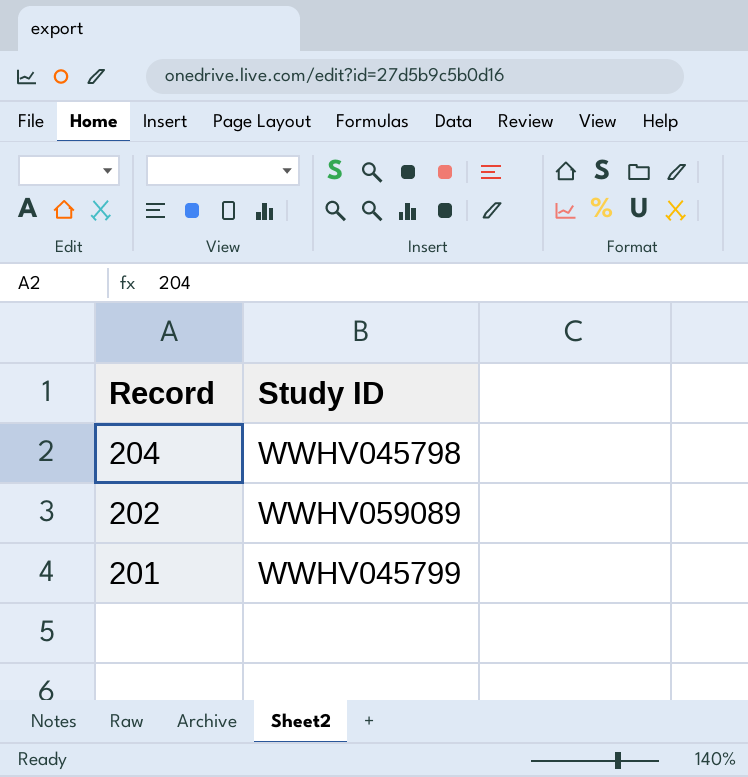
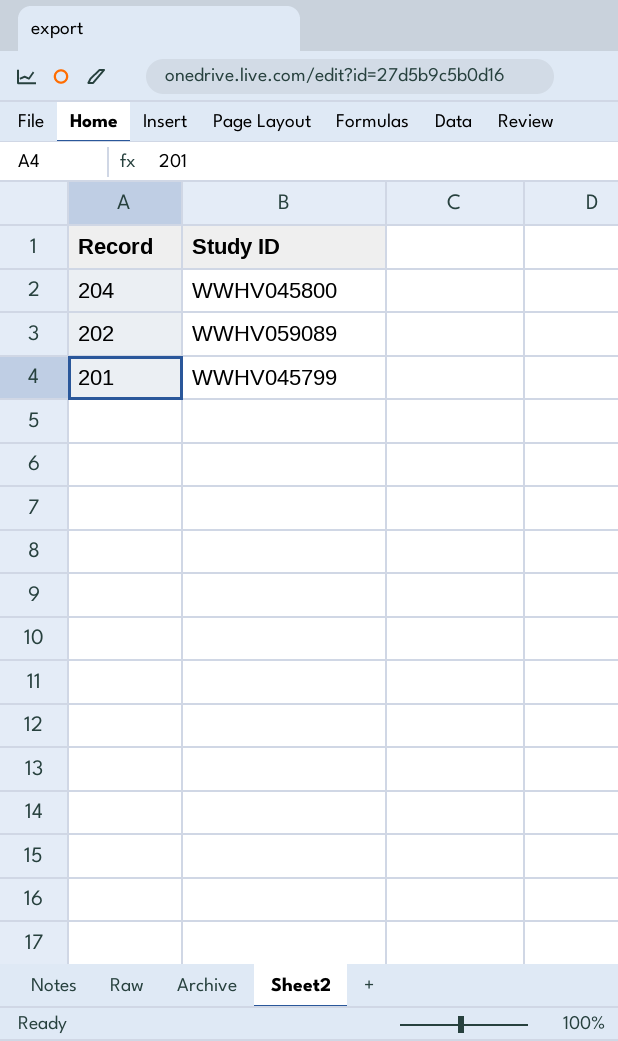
204 | Study ID: WWHV045798 -> WWHV045800

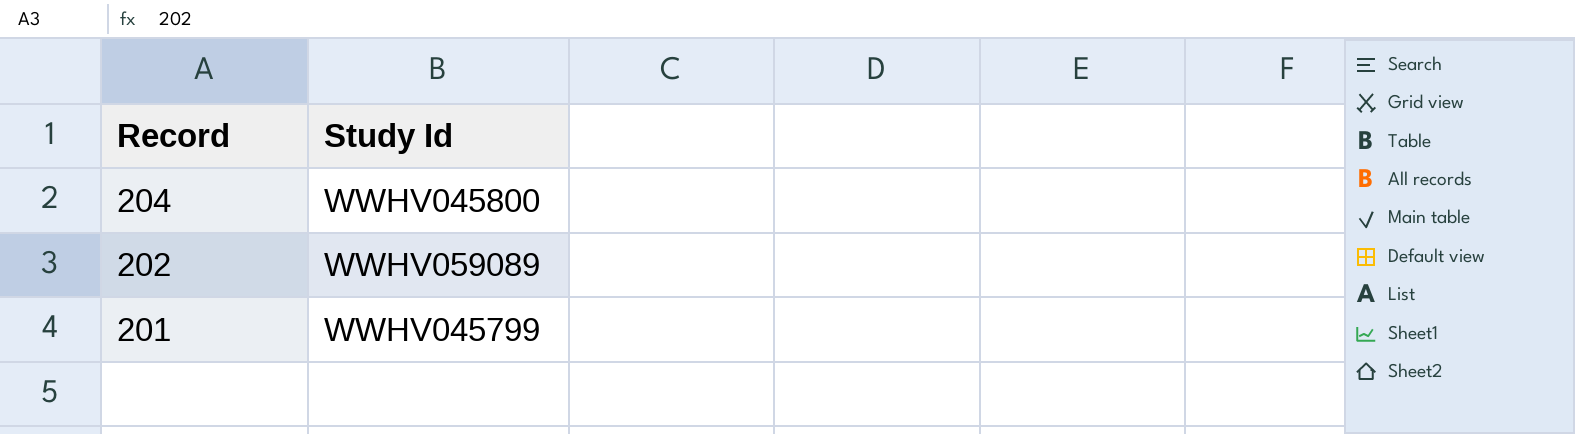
column name: Study ID -> Study Id

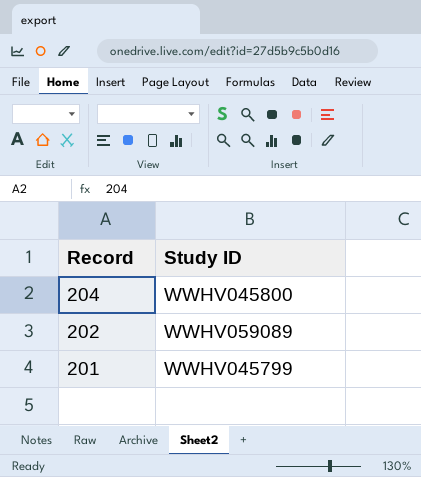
column name: Study Id -> Study ID

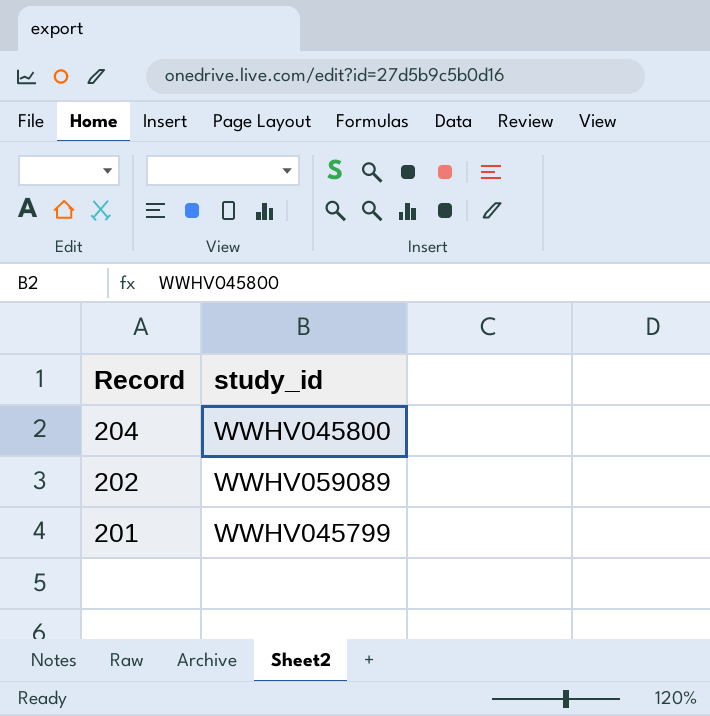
column name: Study ID -> study_id

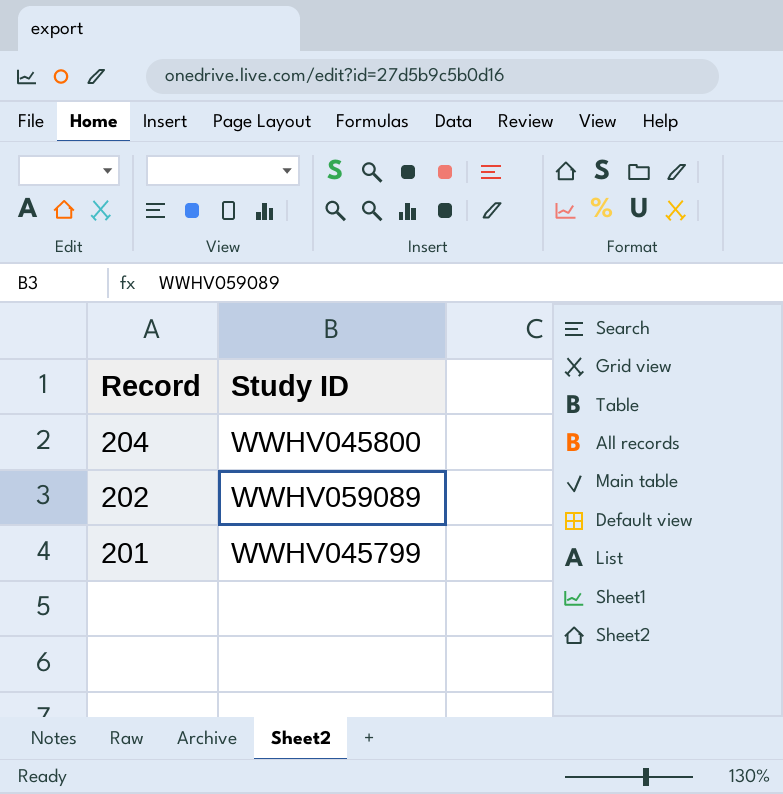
column name: study_id -> Study ID

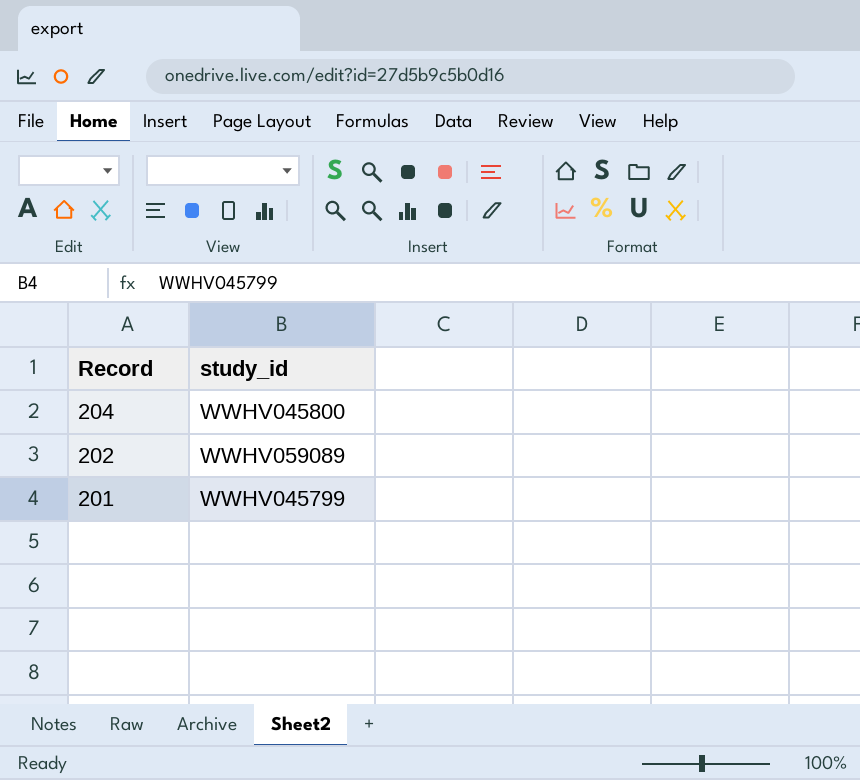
column name: Study ID -> study_id

